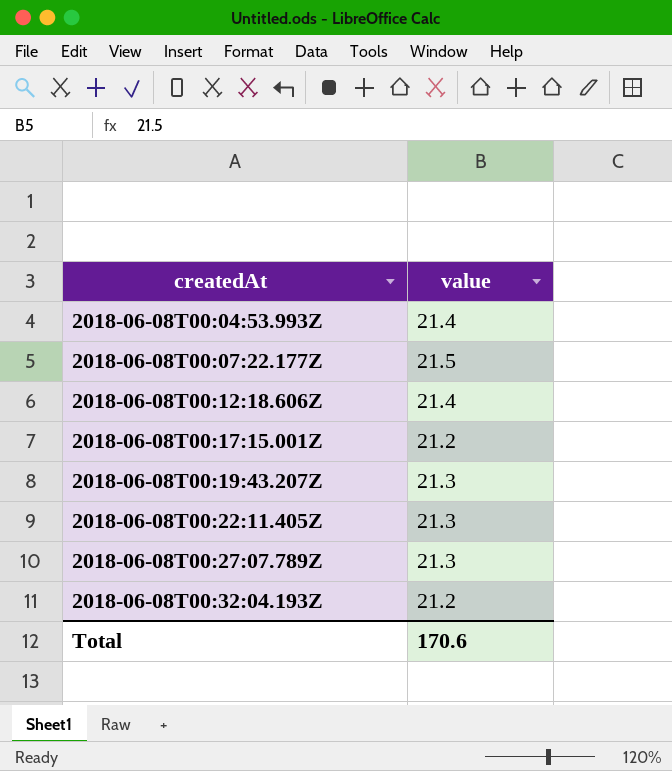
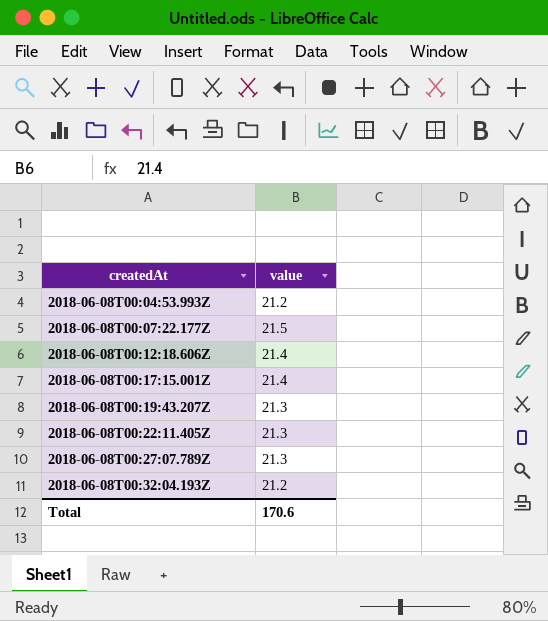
2018-06-08T00:04:53.993Z | value: 21.4 -> 21.2
2018-06-08T00:17:15.001Z | value: 21.2 -> 21.4

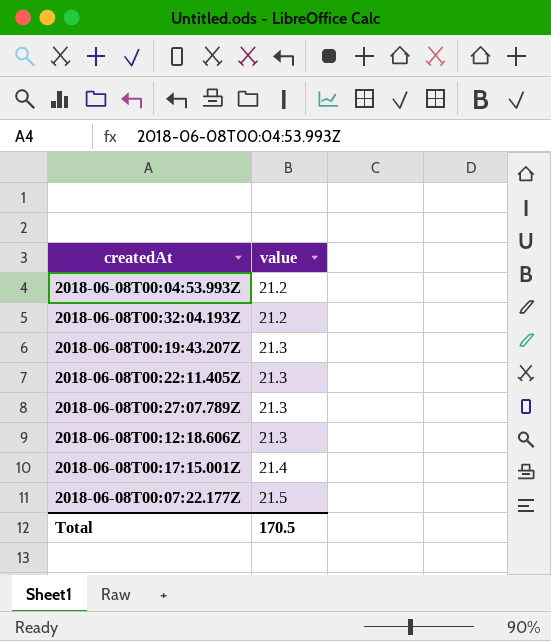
row order: createdAt ascending -> value ascending
2018-06-08T00:12:18.606Z | value: 21.4 -> 21.3
Total | value: 170.6 -> 170.5

